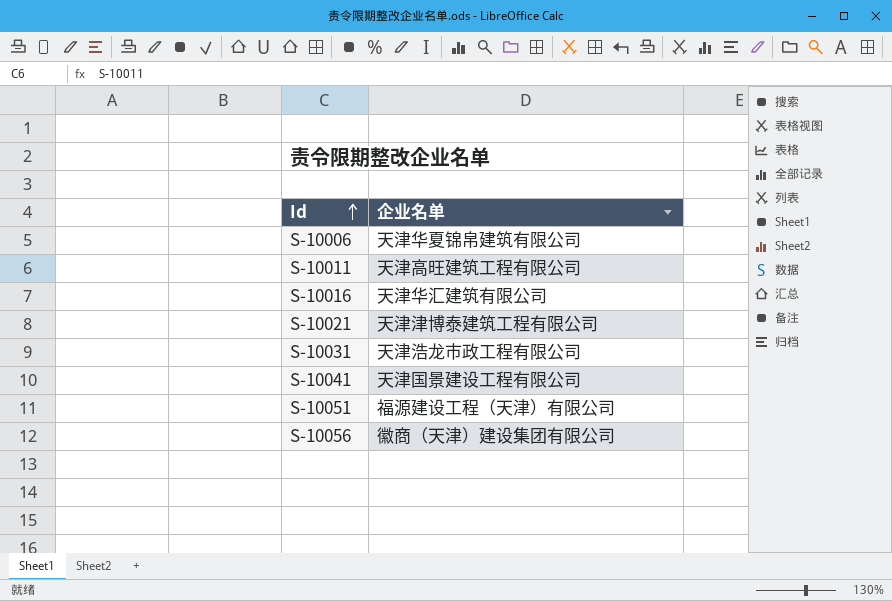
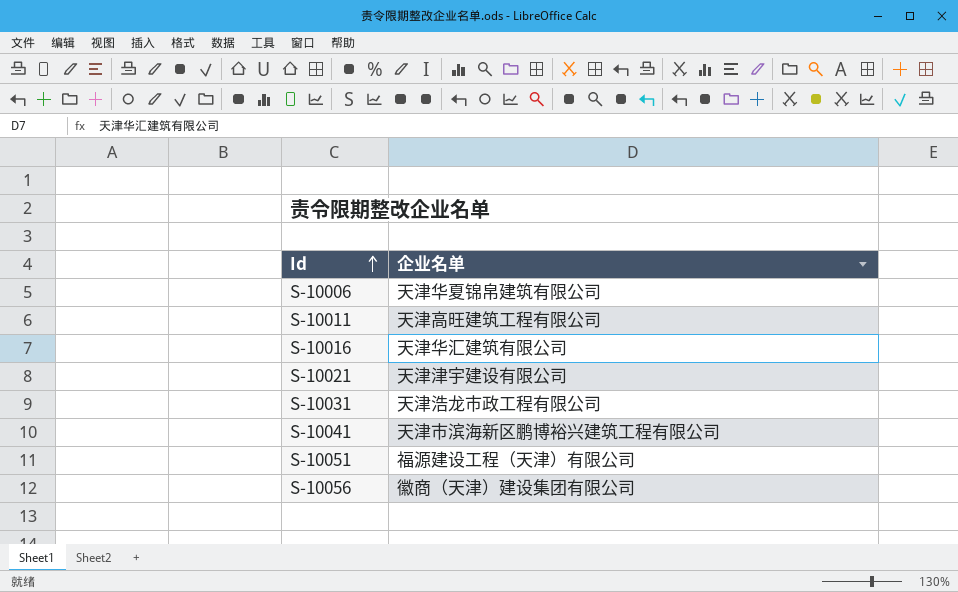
S-10021 | 企业名单: 天津津博泰建筑工程有限公司 -> 天津津宇建设有限公司
S-10041 | 企业名单: 天津国景建设工程有限公司 -> 天津市滨海新区鹏博裕兴建筑工程有限公司

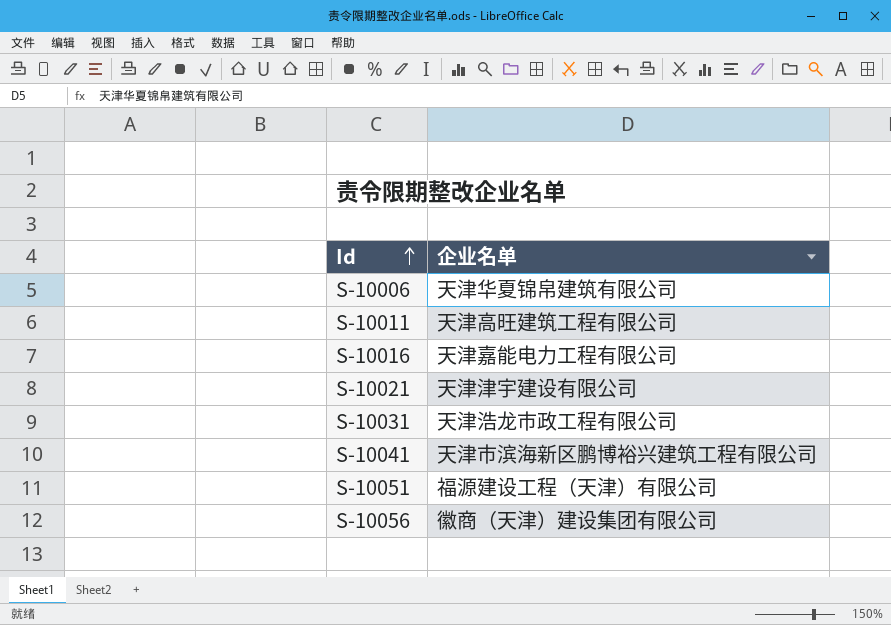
S-10016 | 企业名单: 天津华汇建筑有限公司 -> 天津嘉能电力工程有限公司

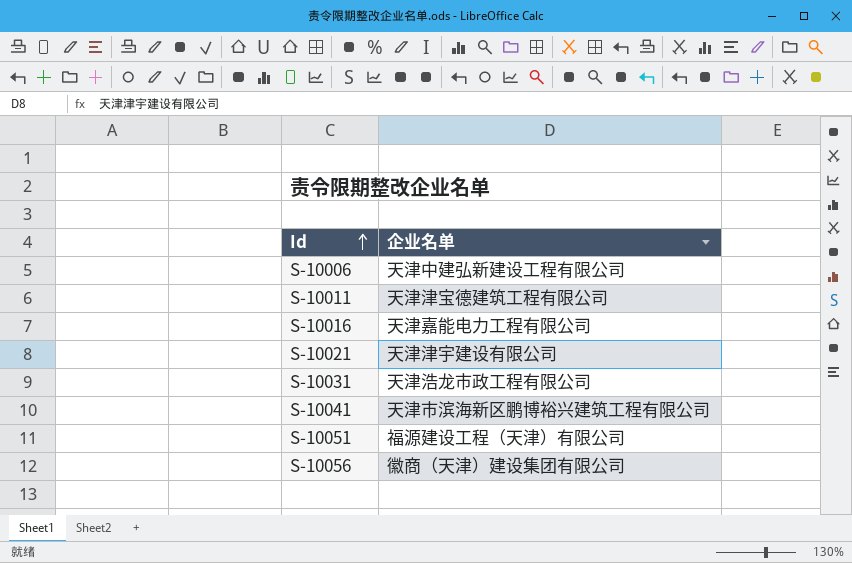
S-10006 | 企业名单: 天津华夏锦帛建筑有限公司 -> 天津中建弘新建设工程有限公司
S-10011 | 企业名单: 天津高旺建筑工程有限公司 -> 天津津宝德建筑工程有限公司

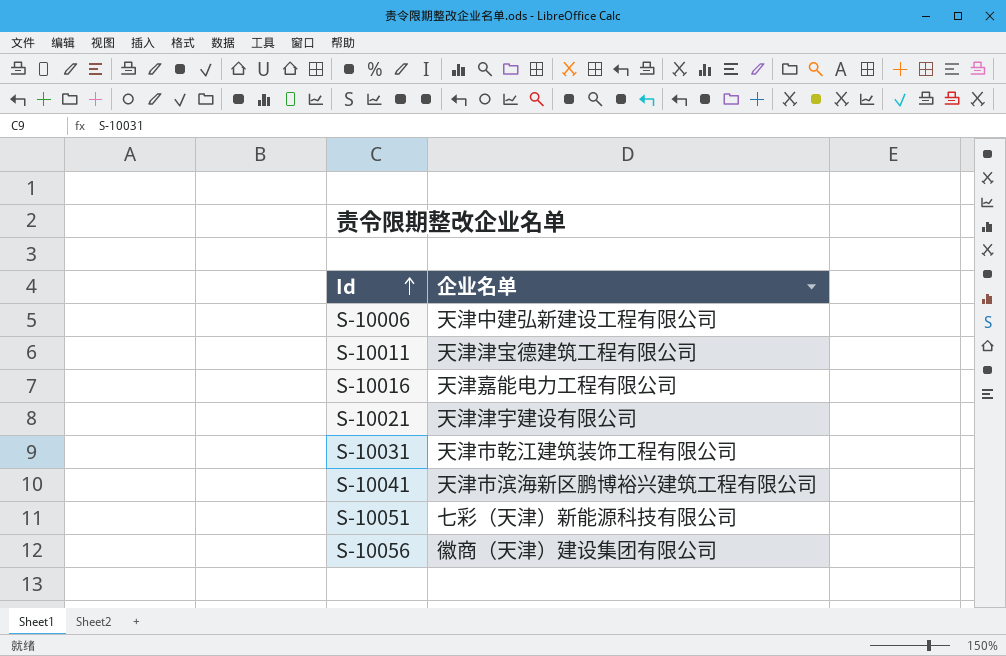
S-10031 | 企业名单: 天津浩龙市政工程有限公司 -> 天津市乾江建筑装饰工程有限公司
S-10051 | 企业名单: 福源建设工程（天津）有限公司 -> 七彩（天津）新能源科技有限公司

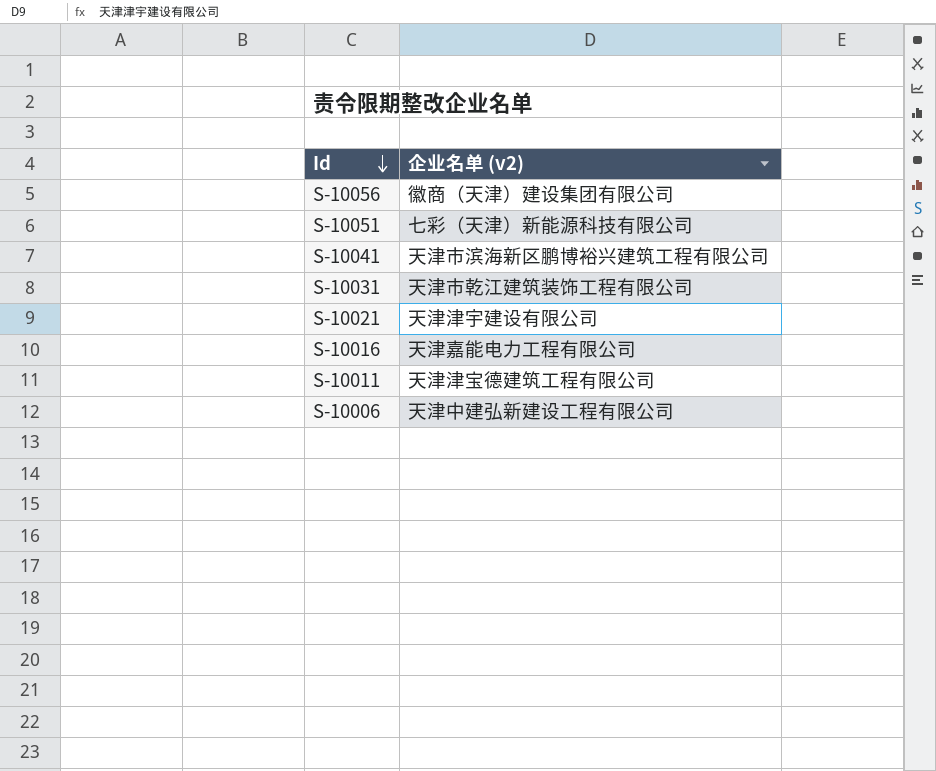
row order: Id ascending -> Id descending
column name: 企业名单 -> 企业名单 (v2)

